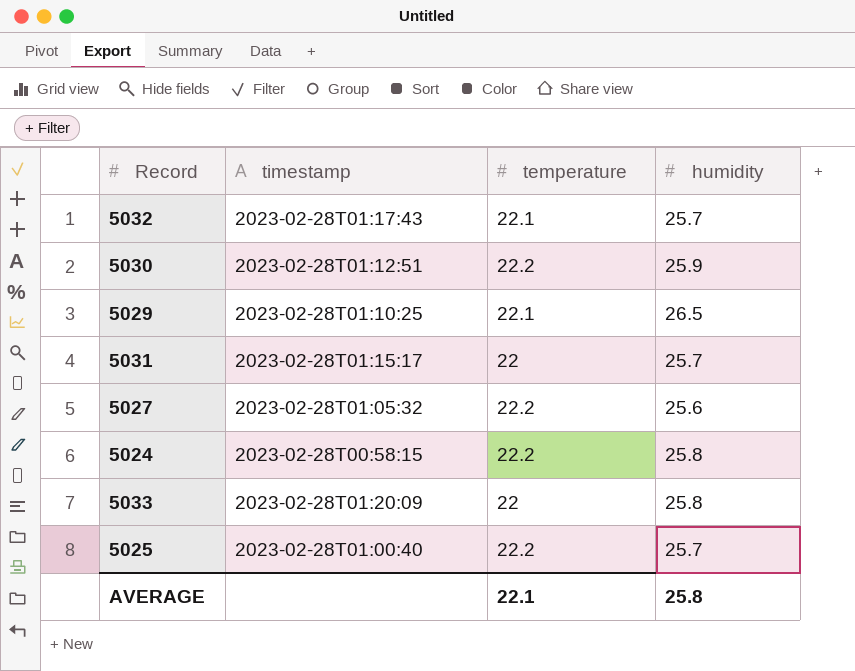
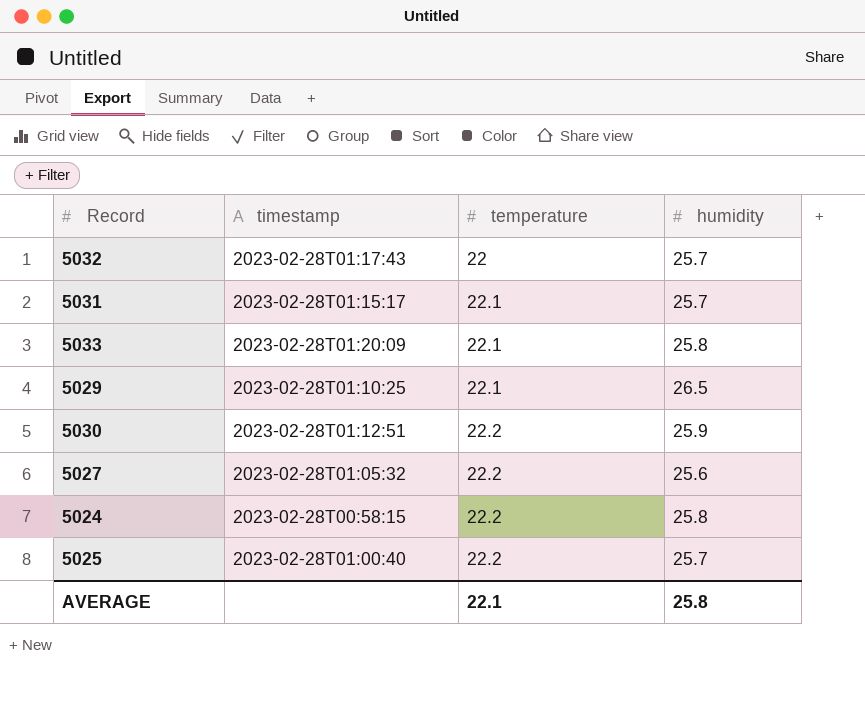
row order: none -> temperature ascending
5032 | temperature: 22.1 -> 22
5031 | temperature: 22 -> 22.1
5033 | temperature: 22 -> 22.1

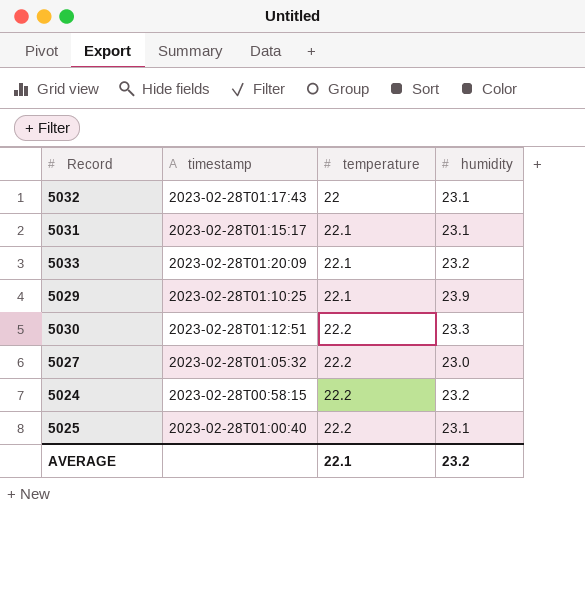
5032 | humidity: 25.7 -> 23.1
5031 | humidity: 25.7 -> 23.1
5033 | humidity: 25.8 -> 23.2
5029 | humidity: 26.5 -> 23.9
5030 | humidity: 25.9 -> 23.3
5027 | humidity: 25.6 -> 23.0
5024 | humidity: 25.8 -> 23.2
5025 | humidity: 25.7 -> 23.1
AVERAGE | humidity: 25.8 -> 23.2

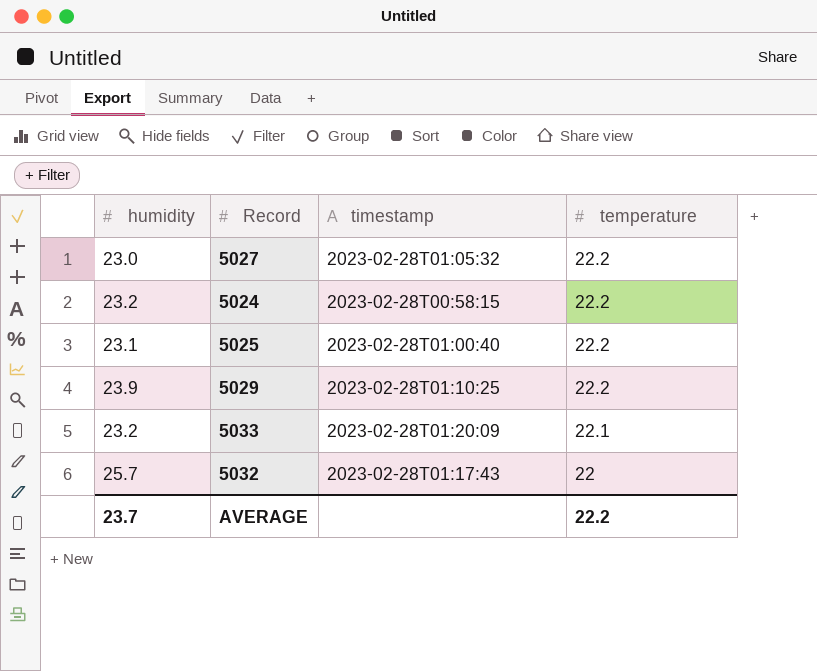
row order: temperature ascending -> temperature descending
column humidity | position: 4 -> 1
row 5031: 2023-02-28T01:15:17 | 22.1 | 23.1 -> none
row 5030: 2023-02-28T01:12:51 | 22.2 | 23.3 -> none
5029 | temperature: 22.1 -> 22.2
5032 | humidity: 23.1 -> 25.7
AVERAGE | humidity: 23.2 -> 23.7
AVERAGE | temperature: 22.1 -> 22.2

